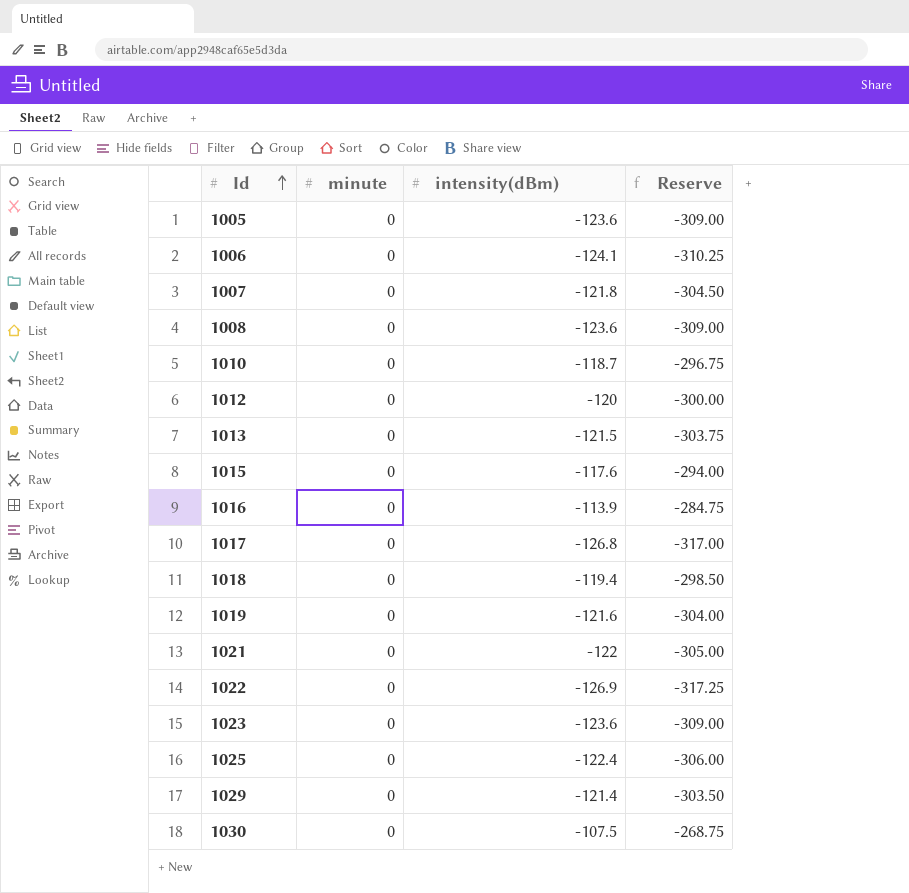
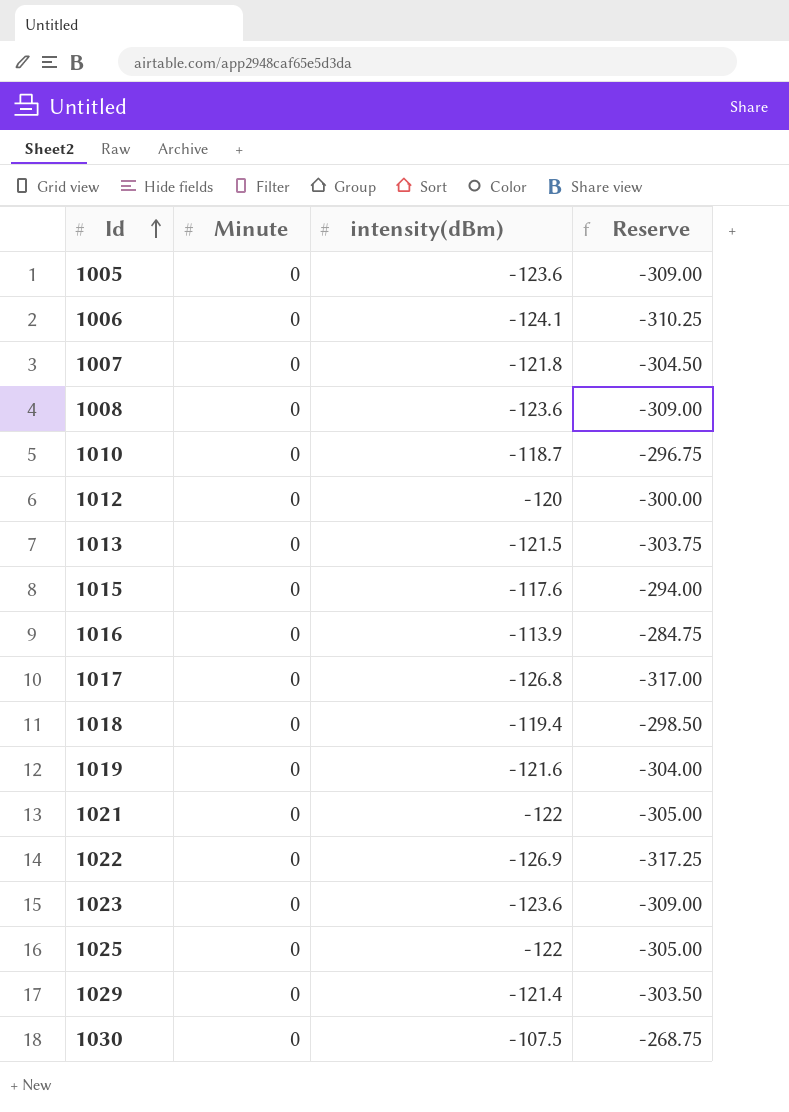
column name: minute -> Minute
1025 | intensity(dBm): -122.4 -> -122
1025 | Reserve: -306.00 -> -305.00

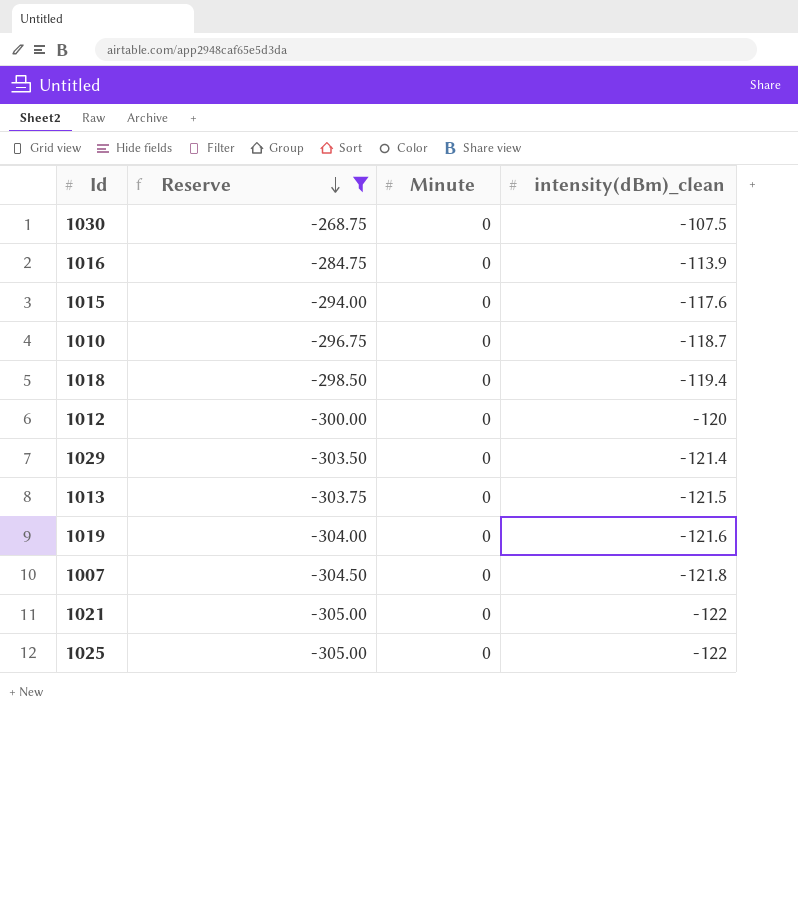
filter: none -> Reserve >= -305.00
row order: Id ascending -> Reserve descending
column Reserve | position: 4 -> 2
column name: intensity(dBm) -> intensity(dBm)_clean

